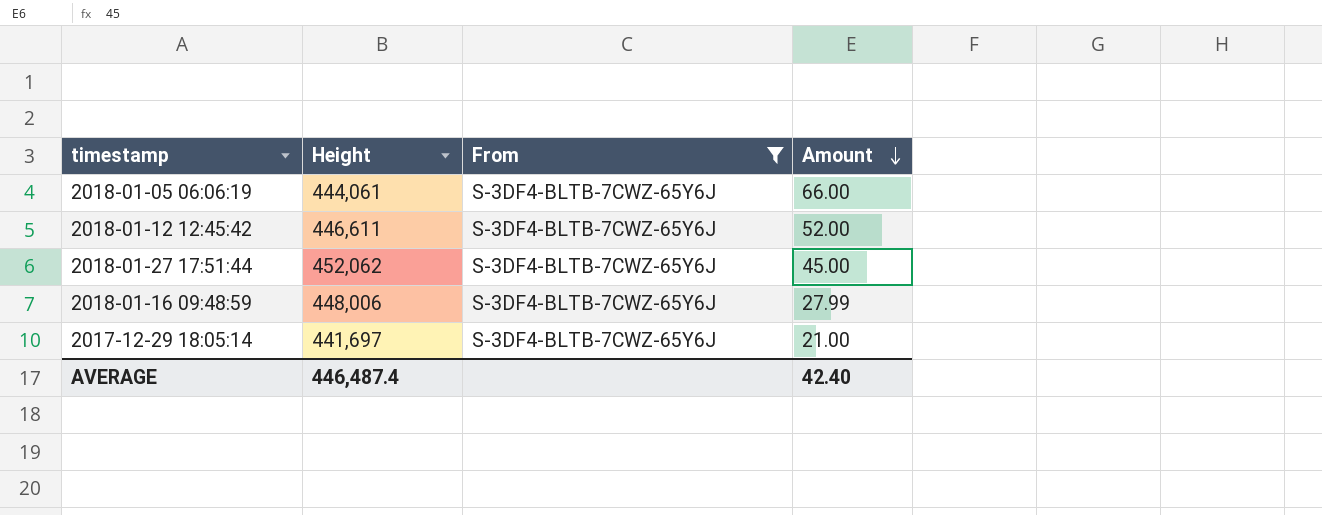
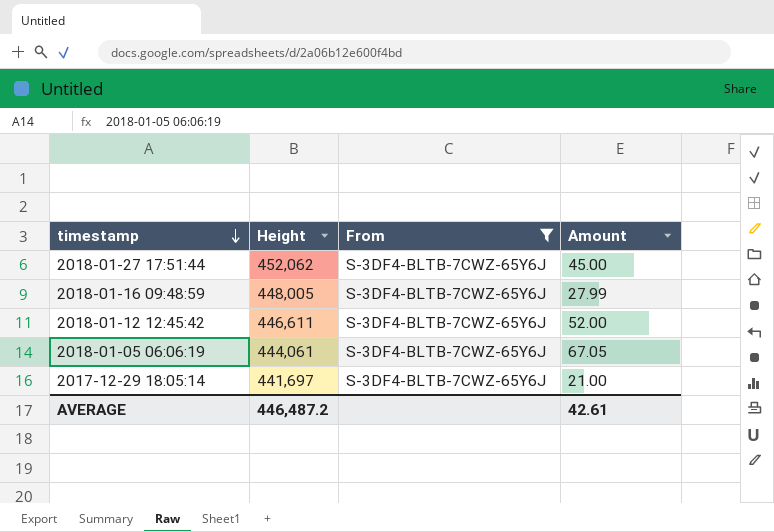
row order: Amount descending -> timestamp descending
2018-01-16 09:48:59 | Height: 448,006 -> 448,005
2018-01-05 06:06:19 | Amount: 66.00 -> 67.05
AVERAGE | Height: 446,487.4 -> 446,487.2
AVERAGE | Amount: 42.40 -> 42.61

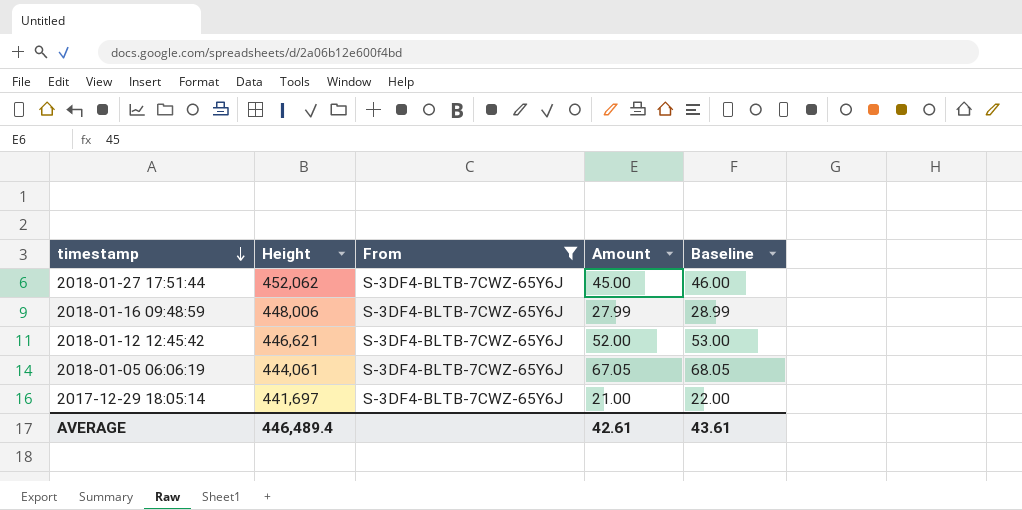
column Baseline | formula: none -> [Amount] + 1
2018-01-16 09:48:59 | Height: 448,005 -> 448,006
2018-01-12 12:45:42 | Height: 446,611 -> 446,621
AVERAGE | Height: 446,487.2 -> 446,489.4

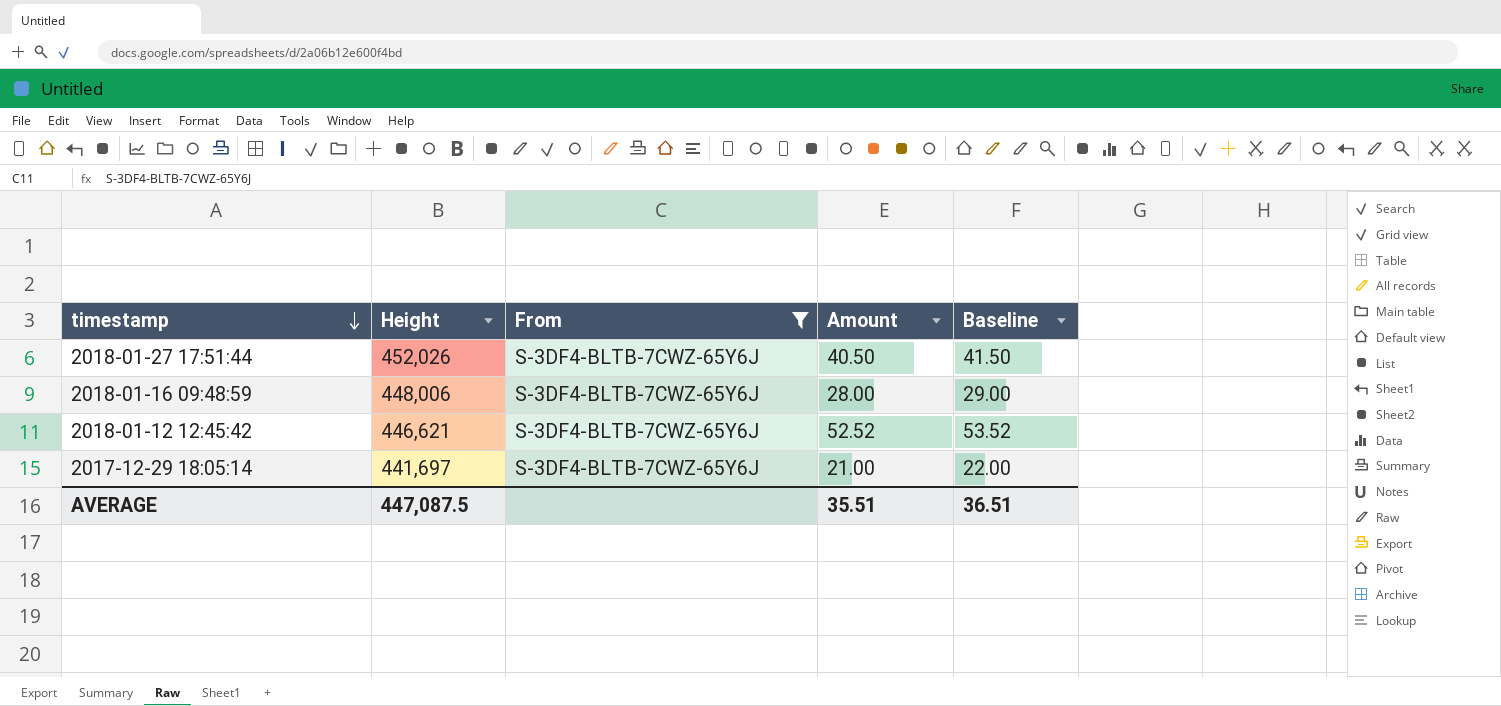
row 2018-01-05 06:06:19: 444,061 | S-3DF4-BLTB-7CWZ-65Y6J | 67.05 | 68.05 -> none
2018-01-27 17:51:44 | Height: 452,062 -> 452,026
2018-01-27 17:51:44 | Amount: 45.00 -> 40.50
2018-01-27 17:51:44 | Baseline: 46.00 -> 41.50
2018-01-16 09:48:59 | Amount: 27.99 -> 28.00
2018-01-16 09:48:59 | Baseline: 28.99 -> 29.00
2018-01-12 12:45:42 | Amount: 52.00 -> 52.52
2018-01-12 12:45:42 | Baseline: 53.00 -> 53.52
AVERAGE | Height: 446,489.4 -> 447,087.5
AVERAGE | Amount: 42.61 -> 35.51
AVERAGE | Baseline: 43.61 -> 36.51

